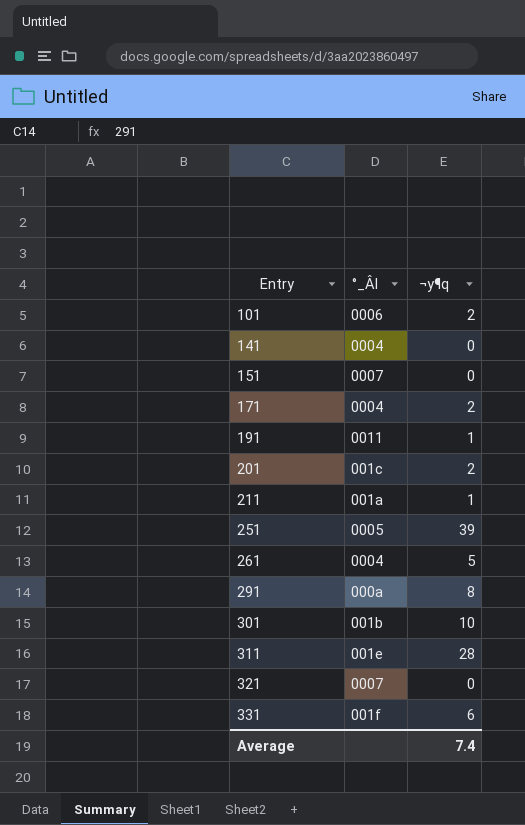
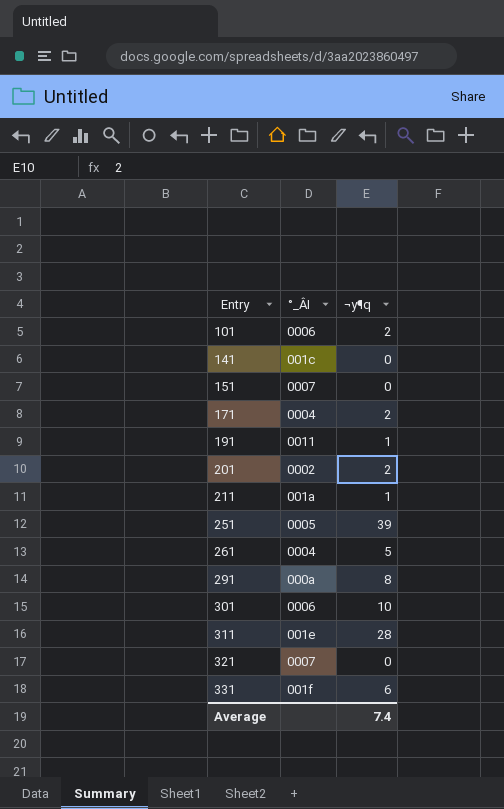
141 | °_ÂI: 0004 -> 001c
201 | °_ÂI: 001c -> 0002
301 | °_ÂI: 001b -> 0006

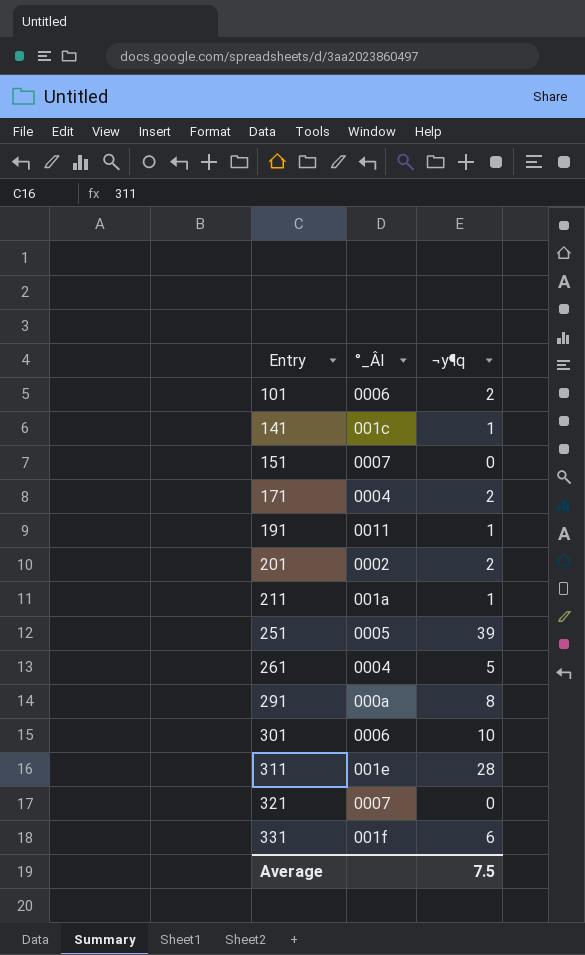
141 | ¬y¶q: 0 -> 1
Average | ¬y¶q: 7.4 -> 7.5

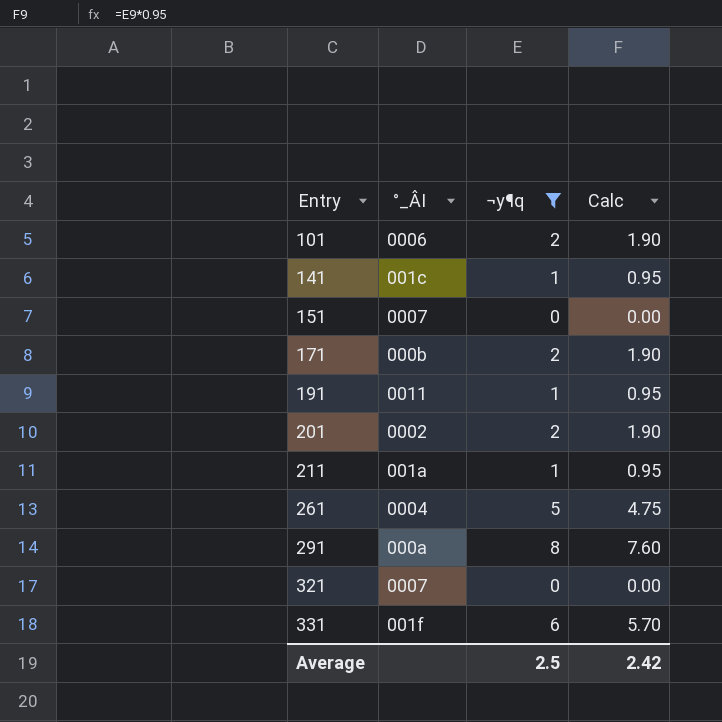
filter: none -> ¬y¶q <= 8
column Calc | formula: none -> [¬y¶q] * 0.95
171 | °_ÂI: 0004 -> 000b
Average | ¬y¶q: 7.5 -> 2.5

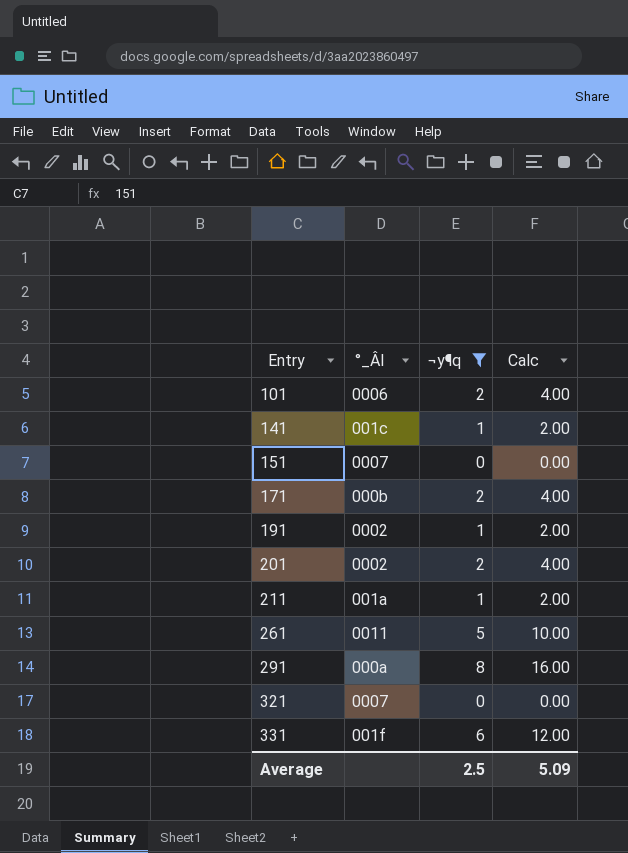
column Calc | formula: [¬y¶q] * 0.95 -> [¬y¶q] * 2
191 | °_ÂI: 0011 -> 0002
261 | °_ÂI: 0004 -> 0011
Average | Calc: 2.42 -> 5.09

